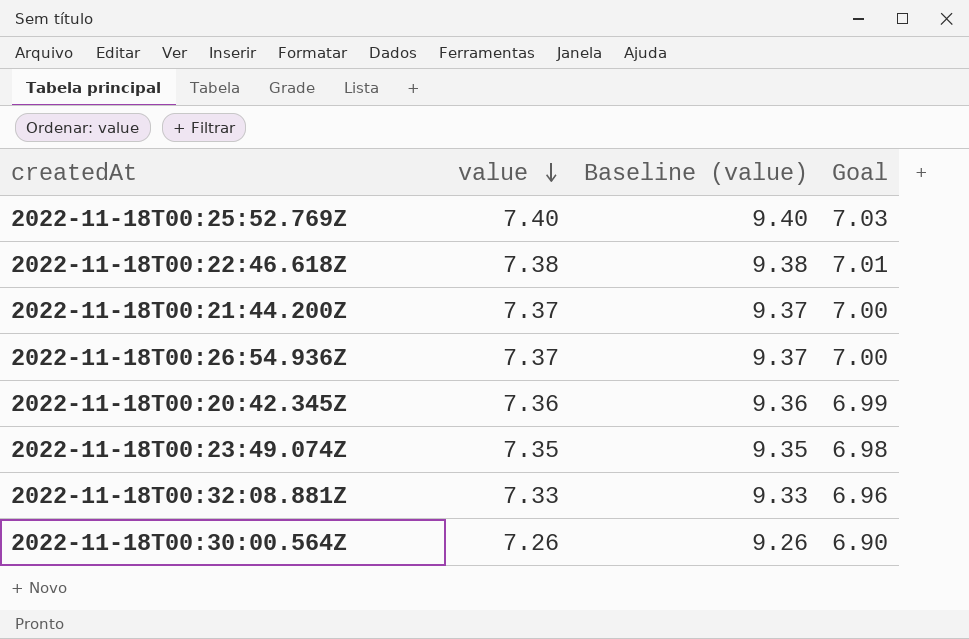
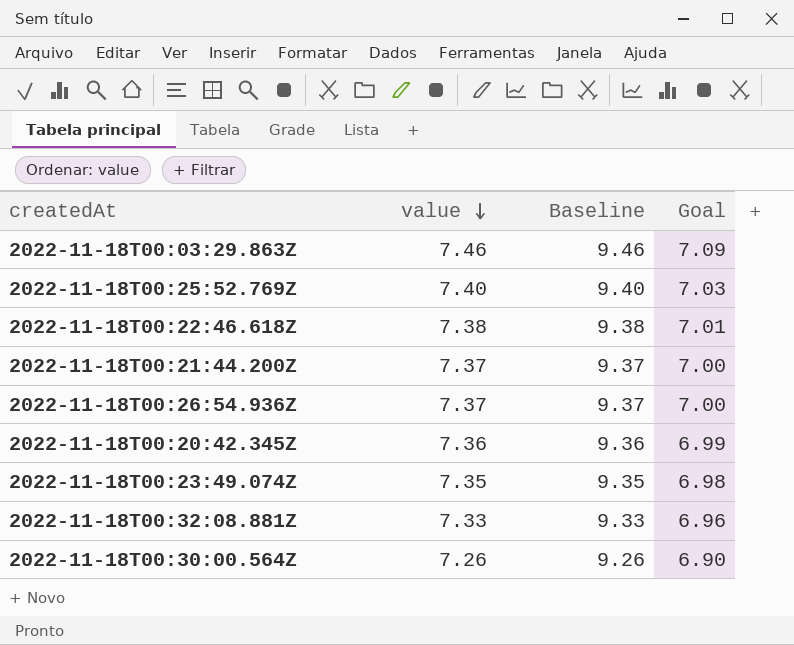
column name: Baseline (value) -> Baseline
row 2022-11-18T00:03:29.863Z: none -> 7.46 | 9.46 | 7.09

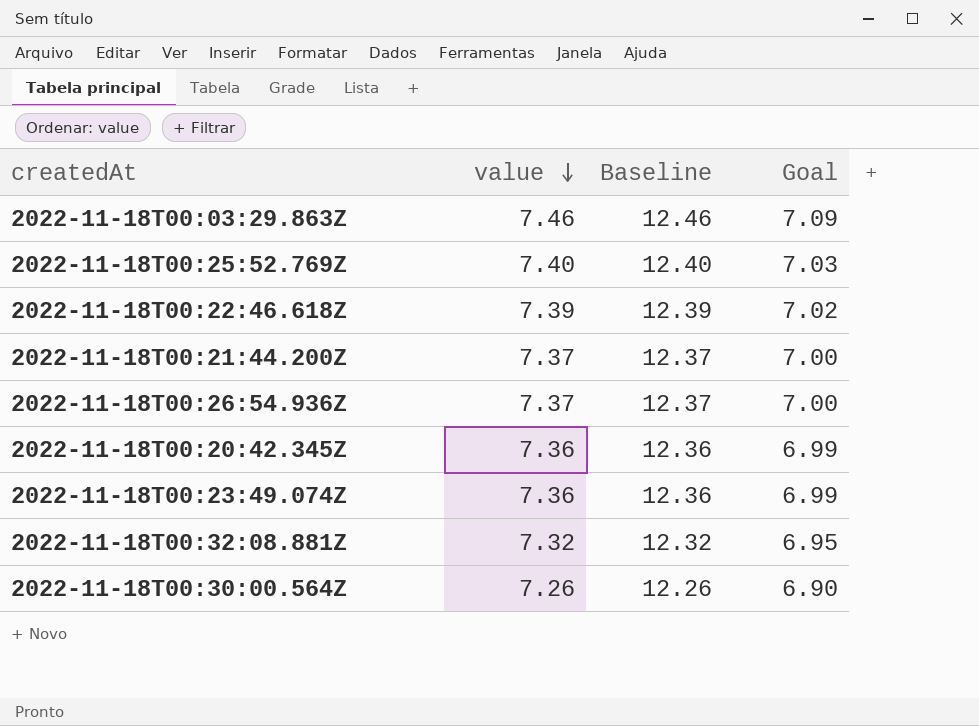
column Baseline | formula: [value] + 2 -> [value] + 5
2022-11-18T00:22:46.618Z | value: 7.38 -> 7.39
2022-11-18T00:22:46.618Z | Goal: 7.01 -> 7.02
2022-11-18T00:23:49.074Z | value: 7.35 -> 7.36
2022-11-18T00:23:49.074Z | Goal: 6.98 -> 6.99
2022-11-18T00:32:08.881Z | value: 7.33 -> 7.32
2022-11-18T00:32:08.881Z | Goal: 6.96 -> 6.95

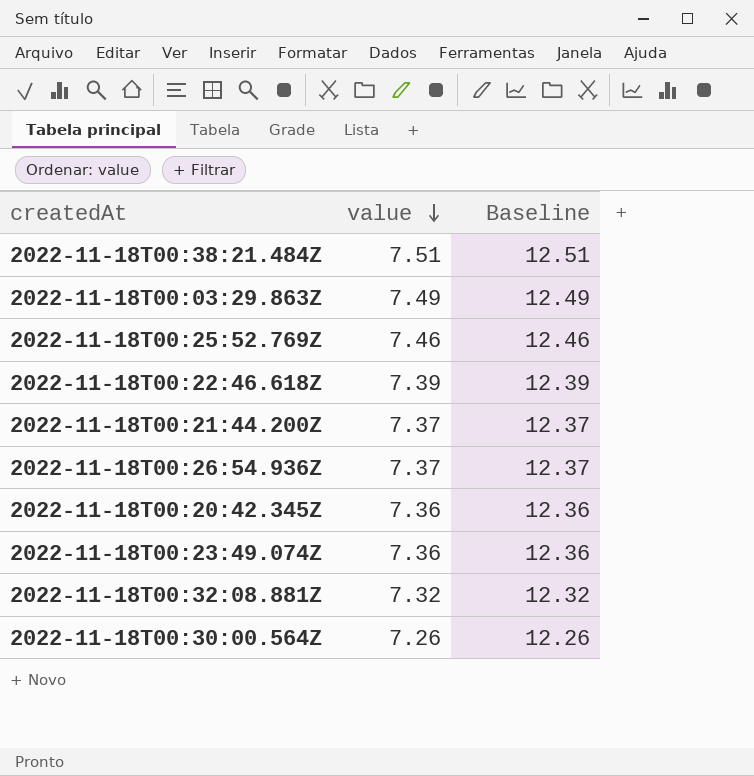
column Goal | formula: [value] * 0.95 -> none
row 2022-11-18T00:38:21.484Z: none -> 7.51 | 12.51
2022-11-18T00:03:29.863Z | value: 7.46 -> 7.49
2022-11-18T00:03:29.863Z | Baseline: 12.46 -> 12.49
2022-11-18T00:25:52.769Z | value: 7.40 -> 7.46
2022-11-18T00:25:52.769Z | Baseline: 12.40 -> 12.46

